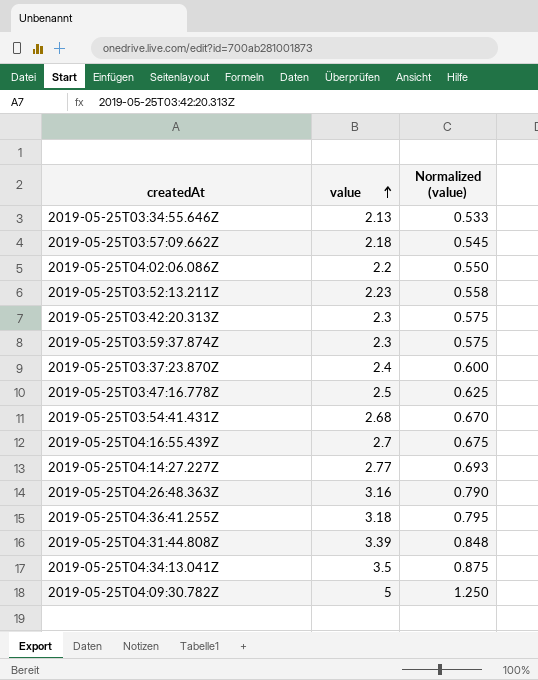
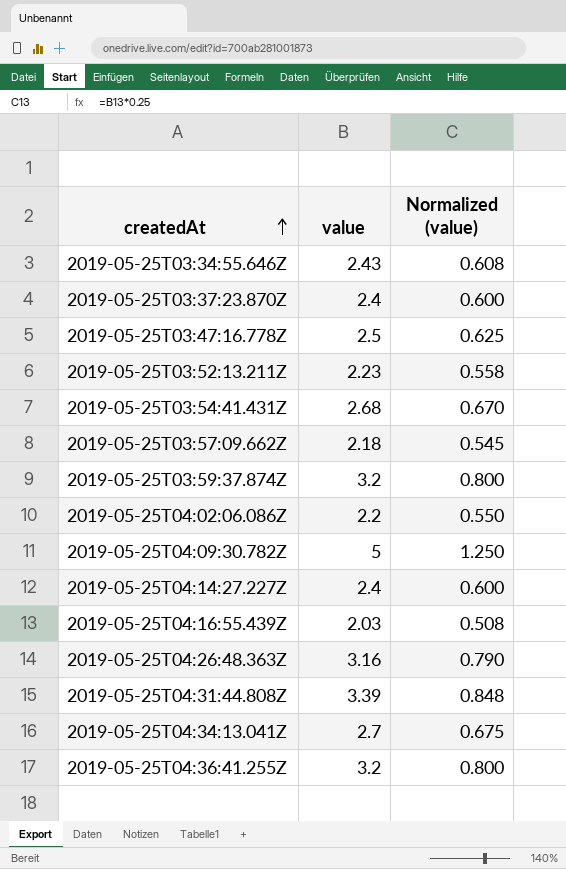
row order: value ascending -> createdAt ascending
row 2019-05-25T03:42:20.313Z: 2.3 | 0.575 -> none
2019-05-25T03:34:55.646Z | value: 2.13 -> 2.43
2019-05-25T03:34:55.646Z | Normalized (value): 0.533 -> 0.608
2019-05-25T03:59:37.874Z | value: 2.3 -> 3.2
2019-05-25T03:59:37.874Z | Normalized (value): 0.575 -> 0.800
2019-05-25T04:14:27.227Z | value: 2.77 -> 2.4
2019-05-25T04:14:27.227Z | Normalized (value): 0.693 -> 0.600
2019-05-25T04:16:55.439Z | value: 2.7 -> 2.03
2019-05-25T04:16:55.439Z | Normalized (value): 0.675 -> 0.508
2019-05-25T04:34:13.041Z | value: 3.5 -> 2.7
2019-05-25T04:34:13.041Z | Normalized (value): 0.875 -> 0.675
2019-05-25T04:36:41.255Z | value: 3.18 -> 3.2
2019-05-25T04:36:41.255Z | Normalized (value): 0.795 -> 0.800

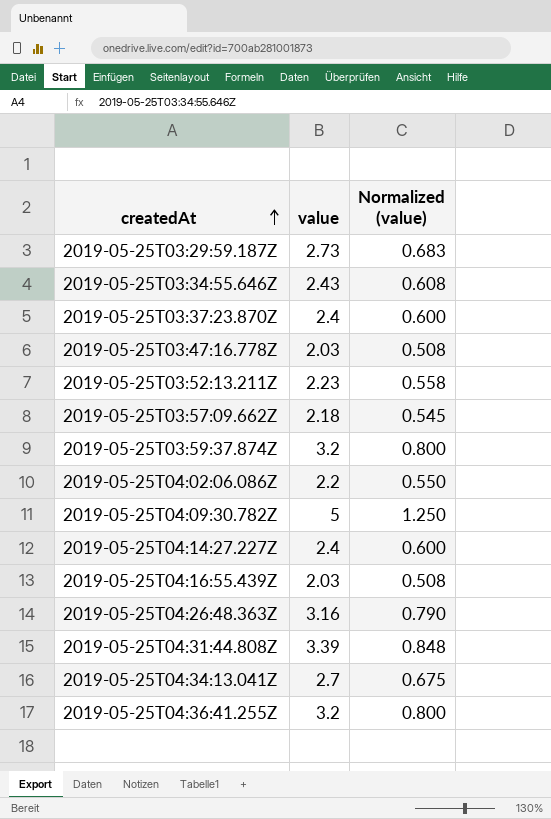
row 2019-05-25T03:54:41.431Z: 2.68 | 0.670 -> none
row 2019-05-25T03:29:59.187Z: none -> 2.73 | 0.683
2019-05-25T03:47:16.778Z | value: 2.5 -> 2.03
2019-05-25T03:47:16.778Z | Normalized (value): 0.625 -> 0.508

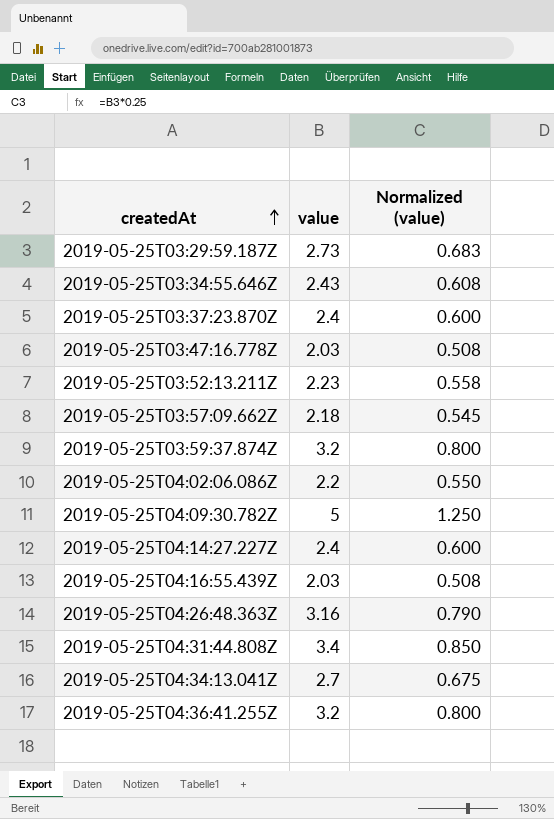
2019-05-25T04:31:44.808Z | value: 3.39 -> 3.4
2019-05-25T04:31:44.808Z | Normalized (value): 0.848 -> 0.850

